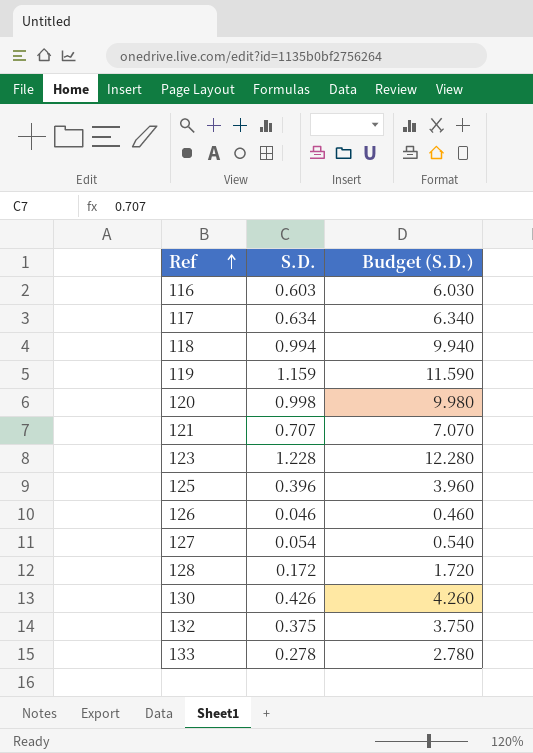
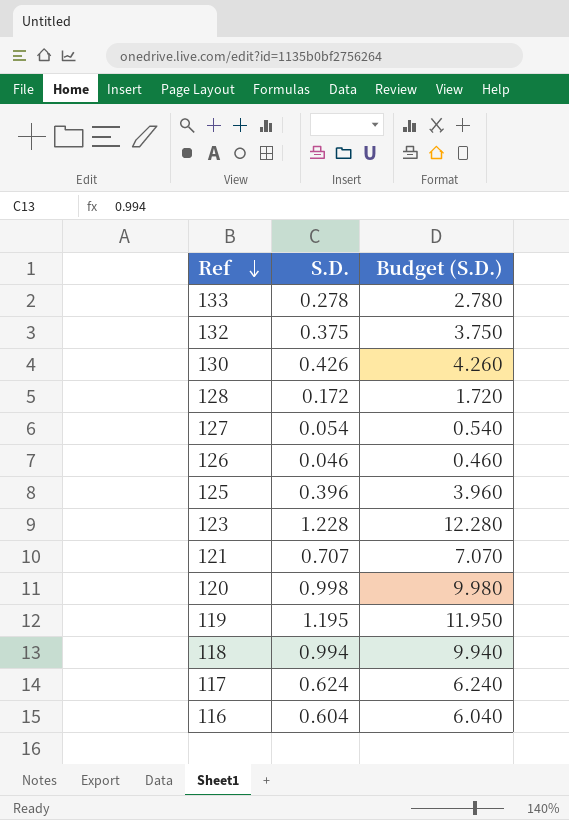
row order: Ref ascending -> Ref descending
119 | S.D.: 1.159 -> 1.195
119 | Budget (S.D.): 11.590 -> 11.950
117 | S.D.: 0.634 -> 0.624
117 | Budget (S.D.): 6.340 -> 6.240
116 | S.D.: 0.603 -> 0.604
116 | Budget (S.D.): 6.030 -> 6.040

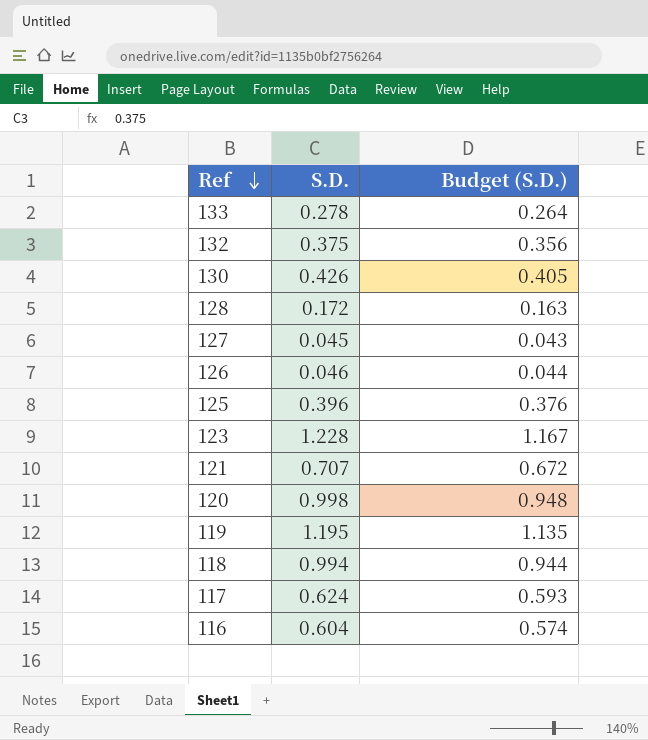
column Budget (S.D.) | formula: [S.D.] * 10 -> [S.D.] * 0.95
127 | S.D.: 0.054 -> 0.045

